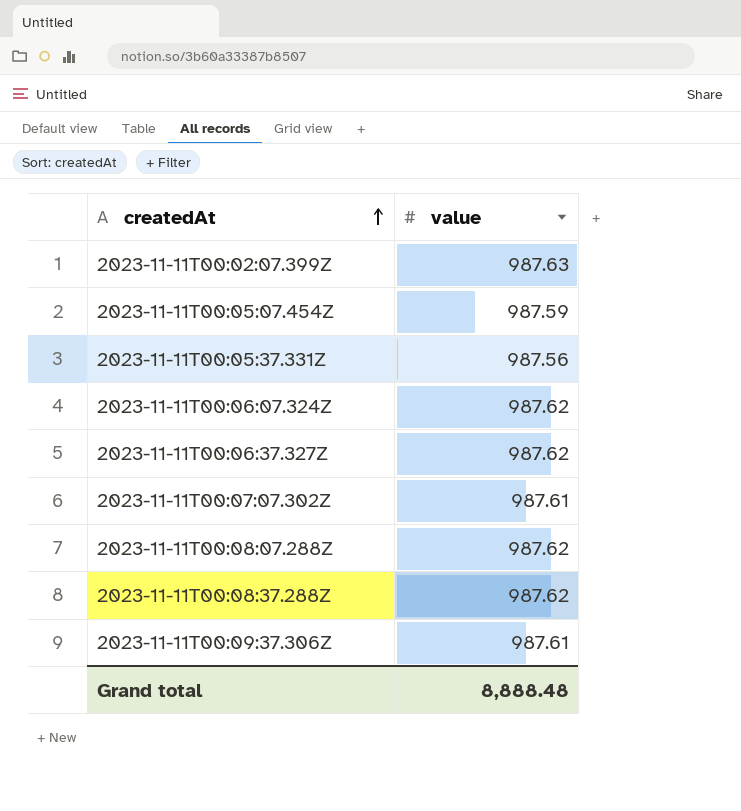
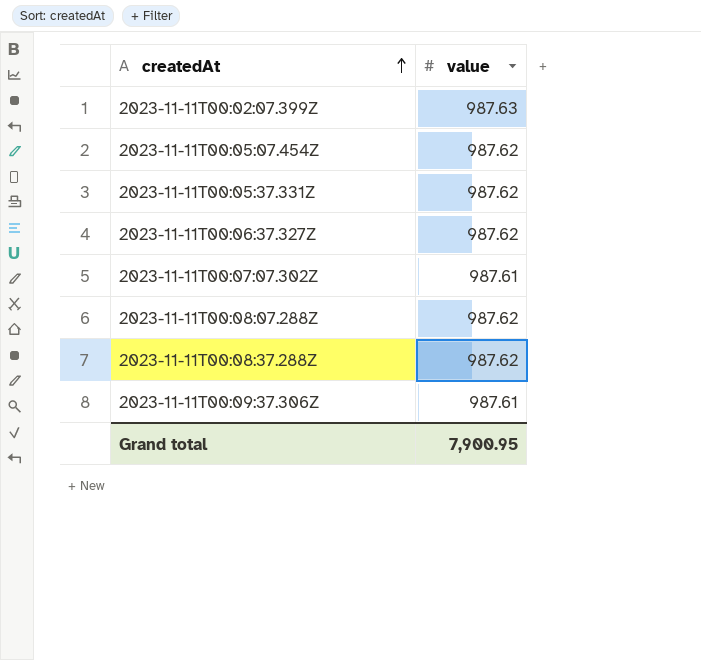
row 2023-11-11T00:06:07.324Z: 987.62 -> none
2023-11-11T00:05:07.454Z | value: 987.59 -> 987.62
2023-11-11T00:05:37.331Z | value: 987.56 -> 987.62
Grand total | value: 8,888.48 -> 7,900.95

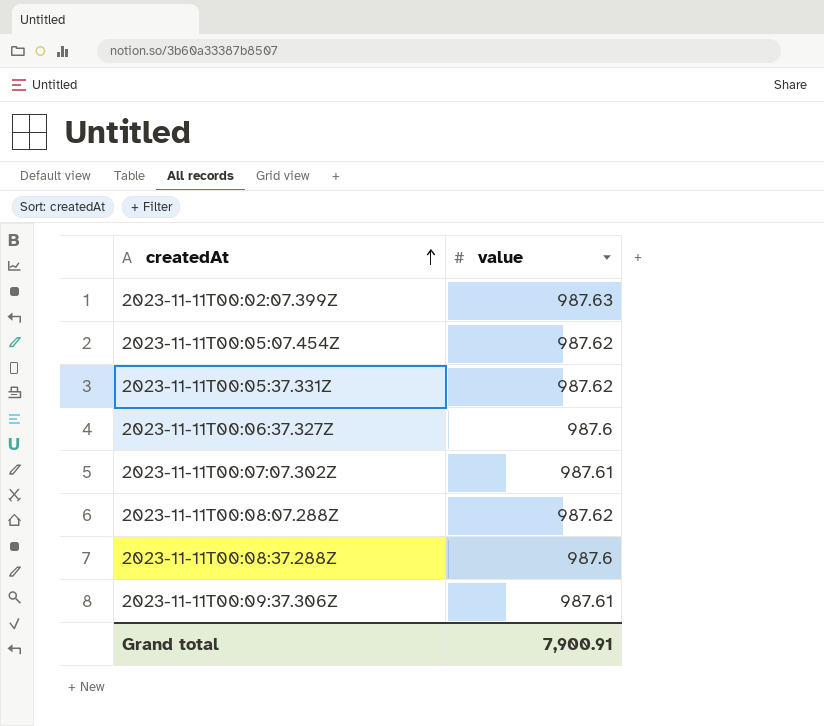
2023-11-11T00:06:37.327Z | value: 987.62 -> 987.6
2023-11-11T00:08:37.288Z | value: 987.62 -> 987.6
Grand total | value: 7,900.95 -> 7,900.91

